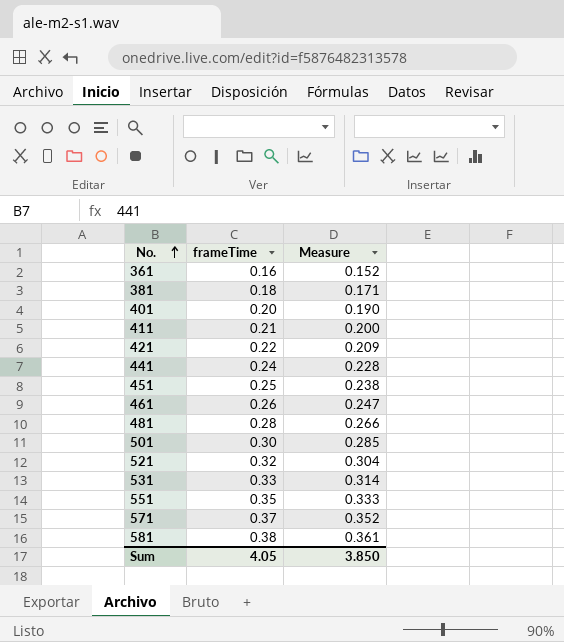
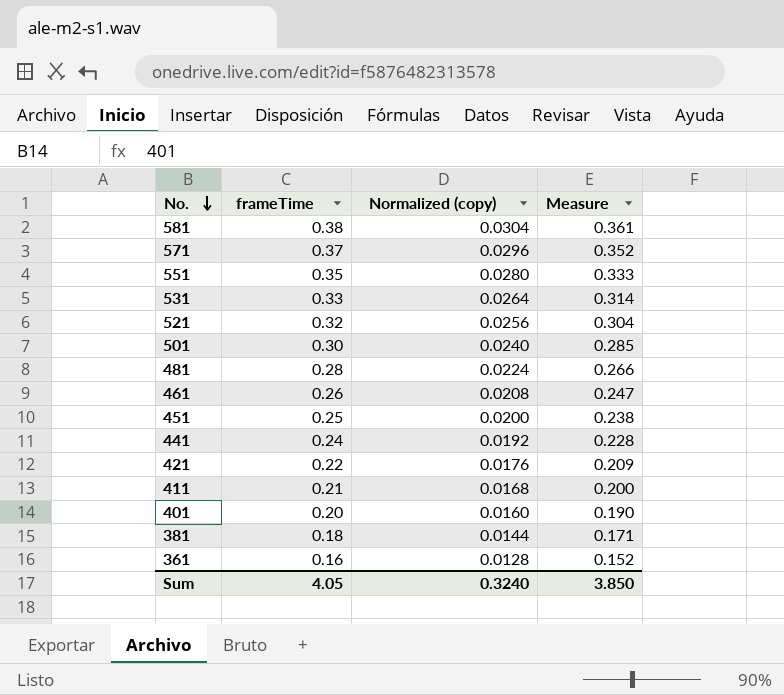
row order: No. ascending -> No. descending
column Normalized (copy) | formula: none -> [frameTime] * 0.08

